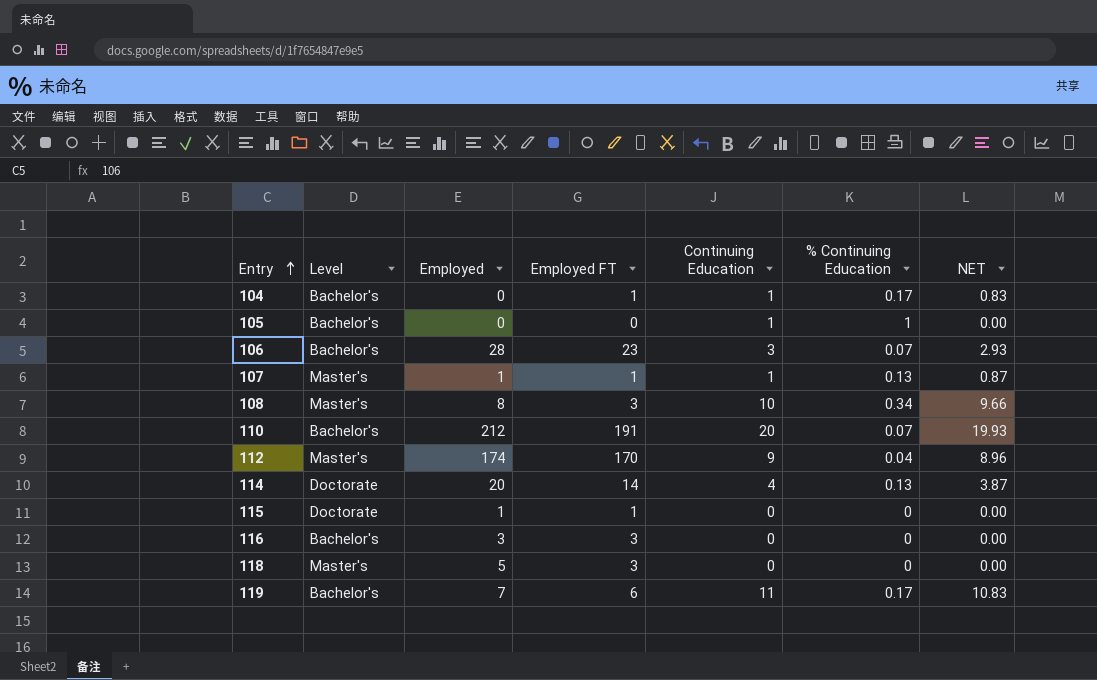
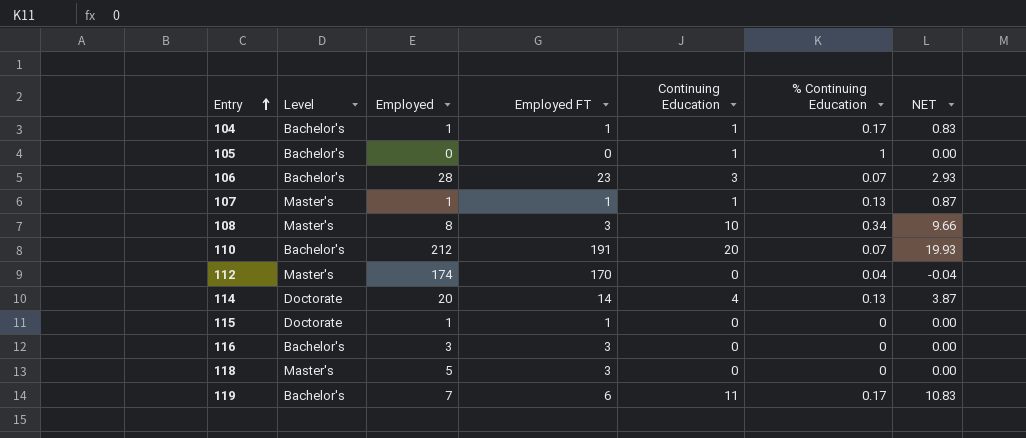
104 | Employed: 0 -> 1
112 | Continuing Education: 9 -> 0
112 | NET: 8.96 -> -0.04

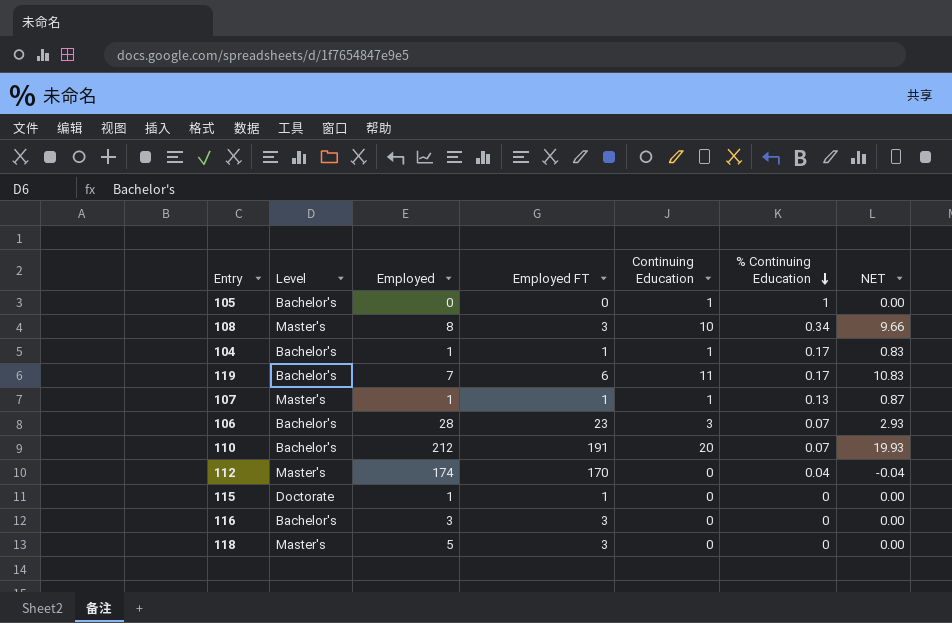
row order: Entry ascending -> % Continuing Education descending
row 114: Doctorate | 20 | 14 | 4 | 0.13 | 3.87 -> none

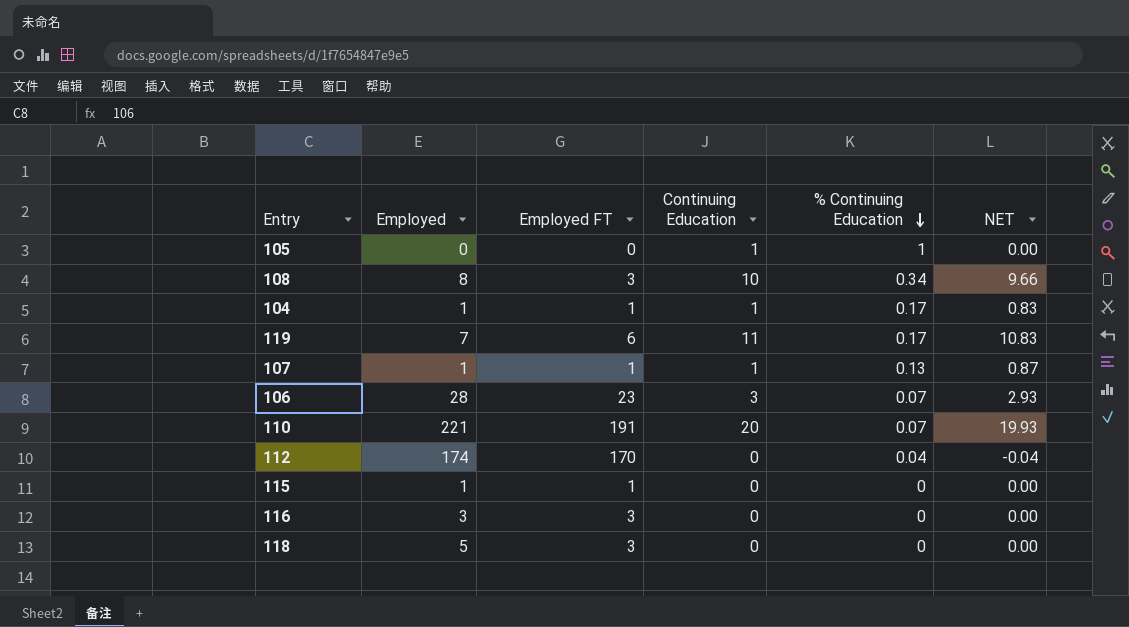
column Level | position: 2 -> none
110 | Employed: 212 -> 221

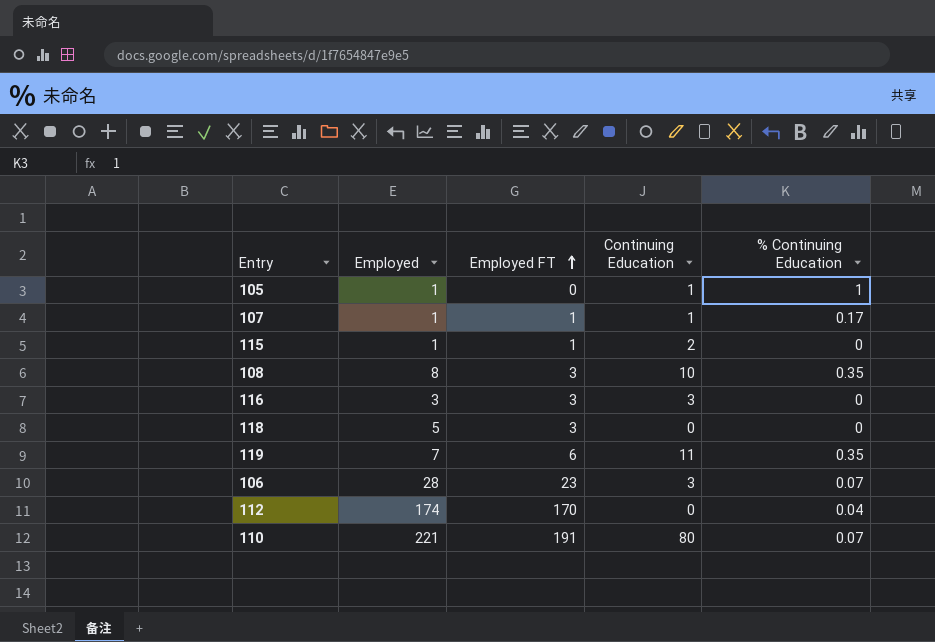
row order: % Continuing Education descending -> Employed FT ascending
column NET | formula: [Continuing Education] - [% Continuing Education] -> none
row 104: 1 | 1 | 1 | 0.17 | 0.83 -> none
105 | Employed: 0 -> 1
107 | % Continuing Education: 0.13 -> 0.17
115 | Continuing Education: 0 -> 2
108 | % Continuing Education: 0.34 -> 0.35
116 | Continuing Education: 0 -> 3
119 | % Continuing Education: 0.17 -> 0.35
110 | Continuing Education: 20 -> 80

